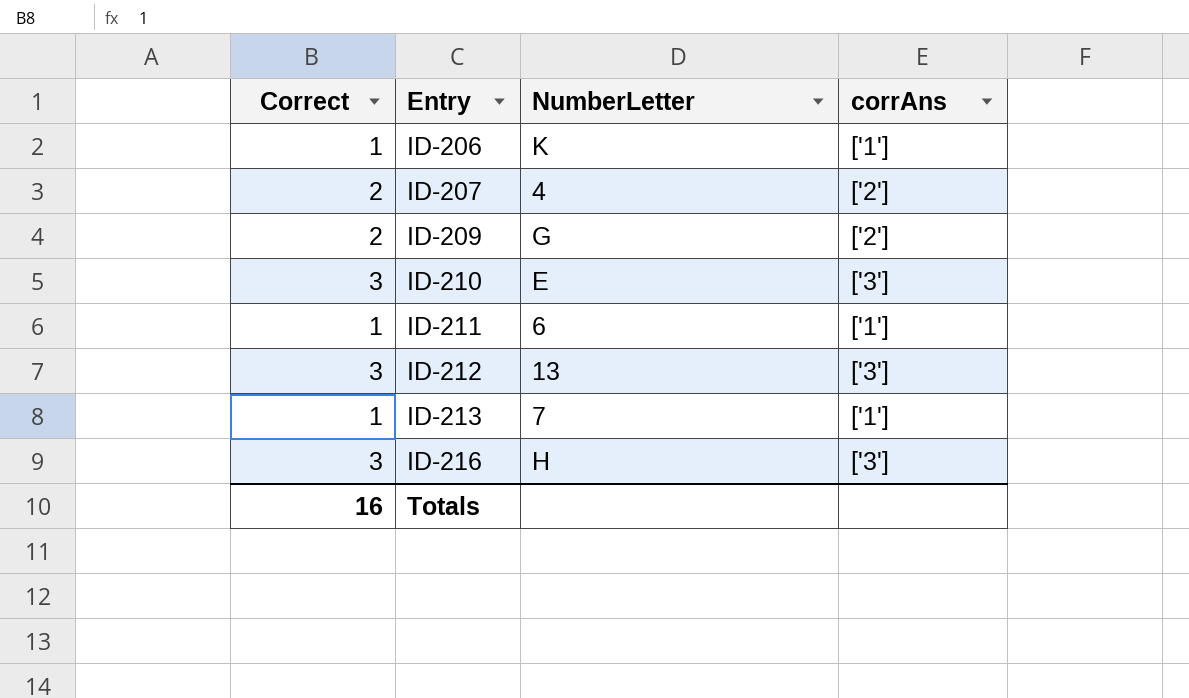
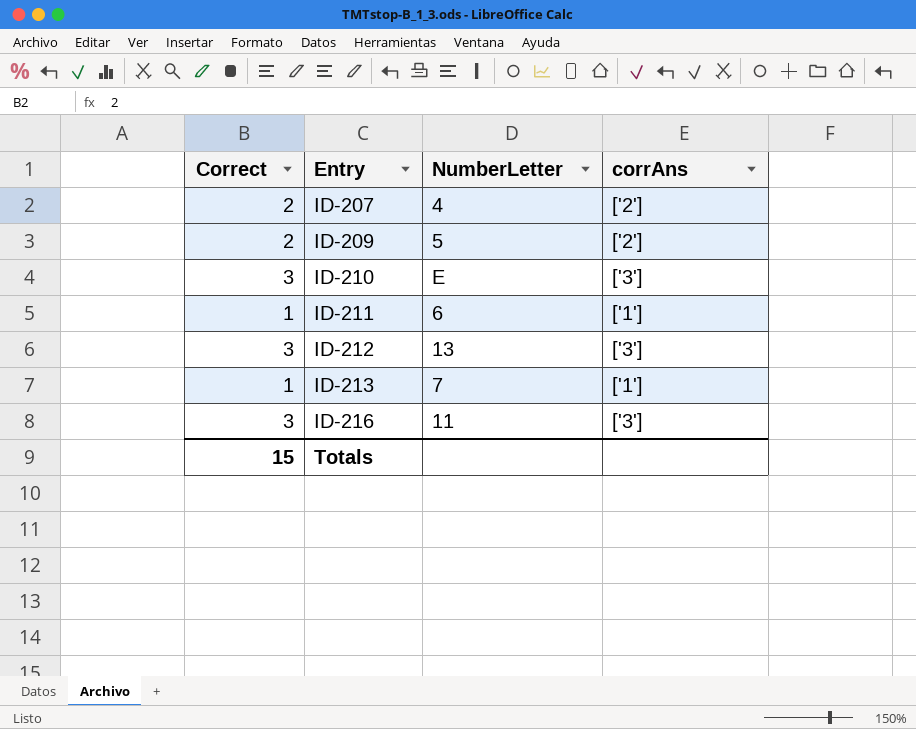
row ID-206: 1 | K | ['1'] -> none
ID-209 | NumberLetter: G -> 5
ID-216 | NumberLetter: H -> 11
Totals | Correct: 16 -> 15

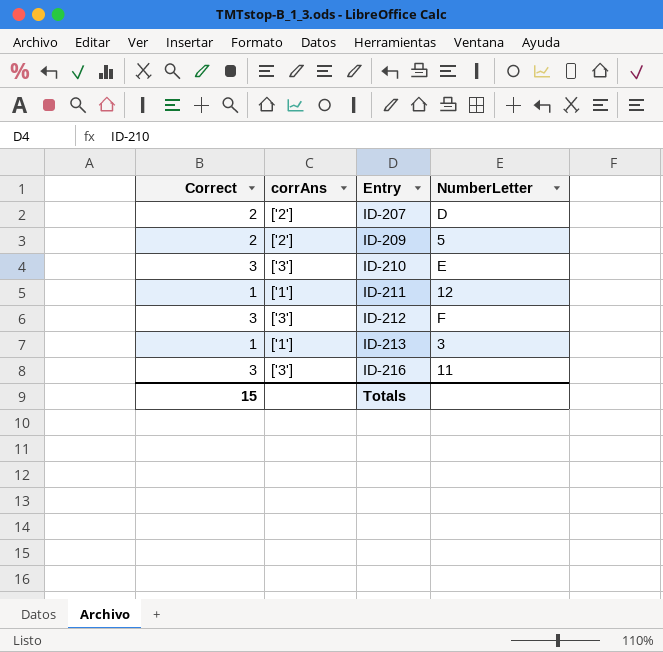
column corrAns | position: 4 -> 2
ID-207 | NumberLetter: 4 -> D
ID-211 | NumberLetter: 6 -> 12
ID-212 | NumberLetter: 13 -> F
ID-213 | NumberLetter: 7 -> 3

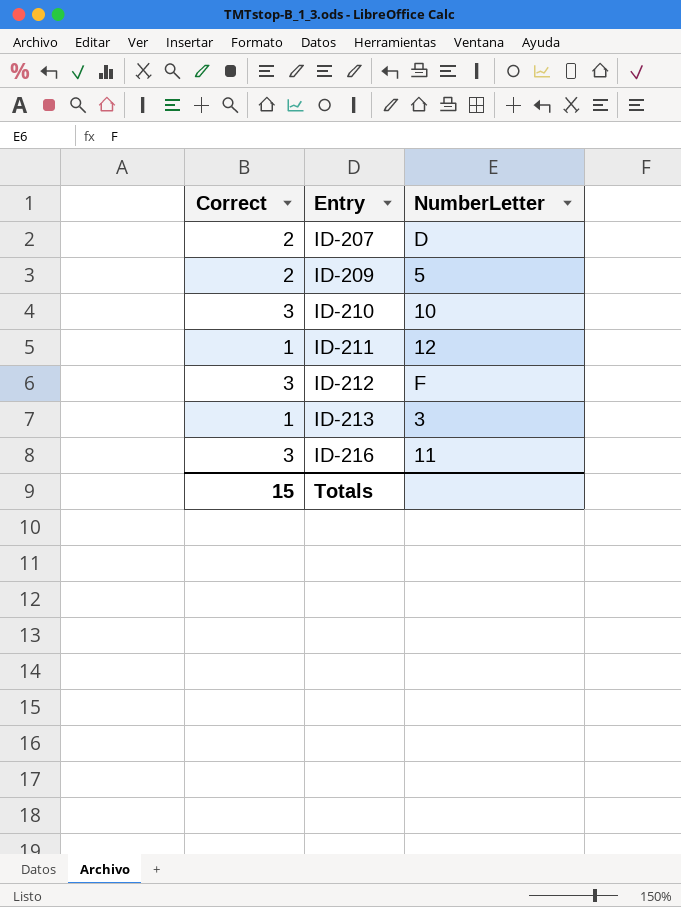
column corrAns | position: 2 -> none
ID-210 | NumberLetter: E -> 10

